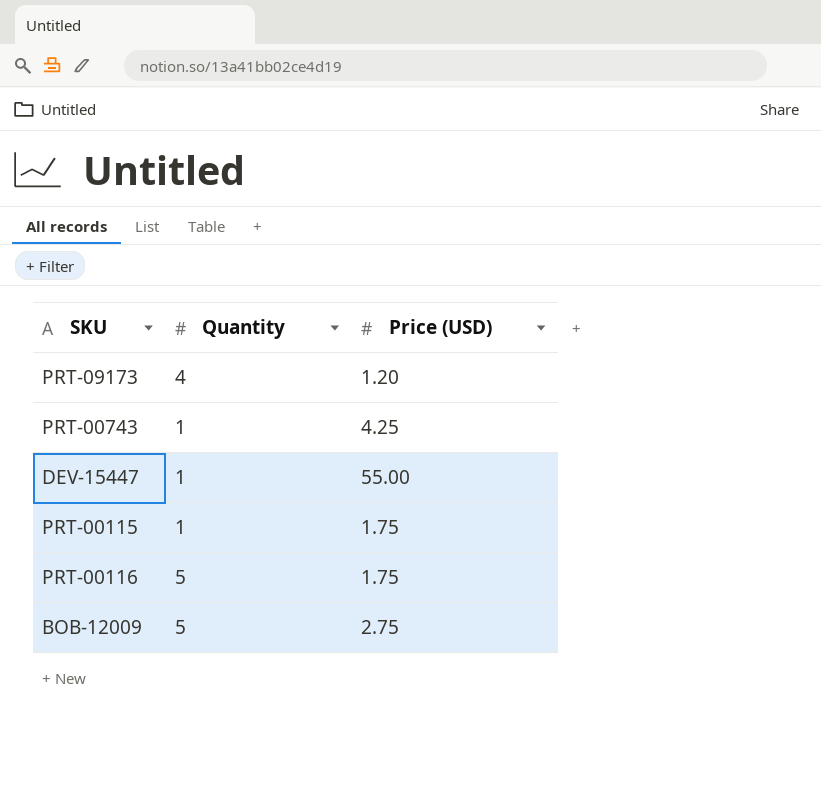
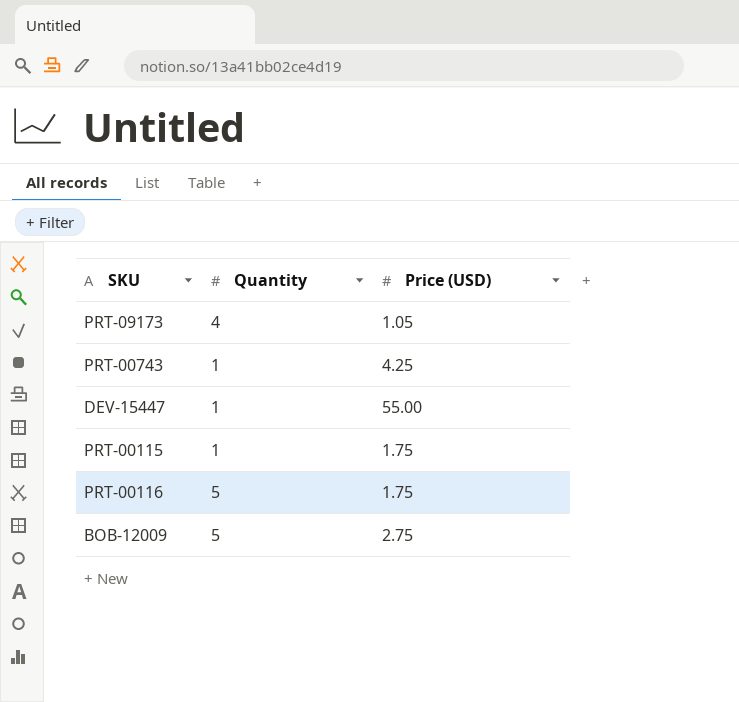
PRT-09173 | Price (USD): 1.20 -> 1.05

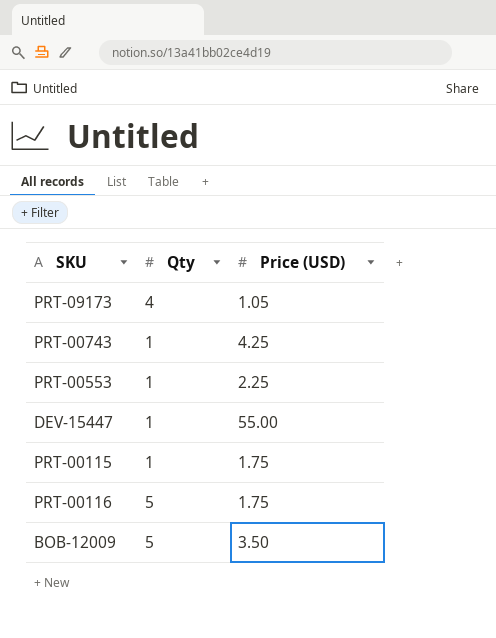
column name: Quantity -> Qty
row PRT-00553: none -> 1 | 2.25
BOB-12009 | Price (USD): 2.75 -> 3.50

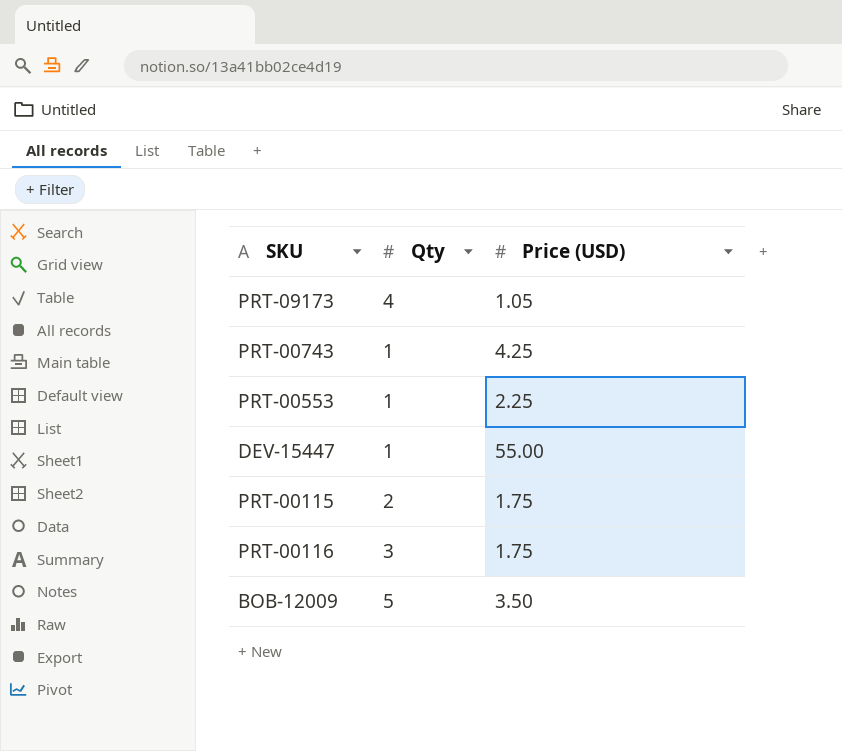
PRT-00115 | Qty: 1 -> 2
PRT-00116 | Qty: 5 -> 3

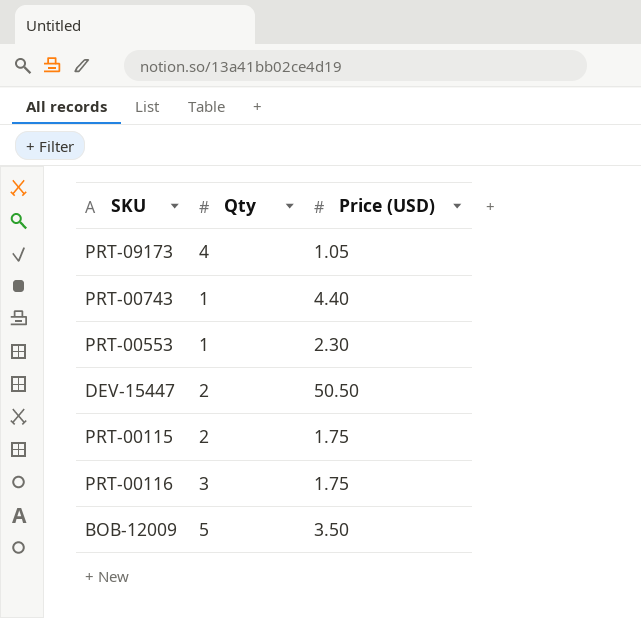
PRT-00743 | Price (USD): 4.25 -> 4.40
PRT-00553 | Price (USD): 2.25 -> 2.30
DEV-15447 | Qty: 1 -> 2
DEV-15447 | Price (USD): 55.00 -> 50.50

